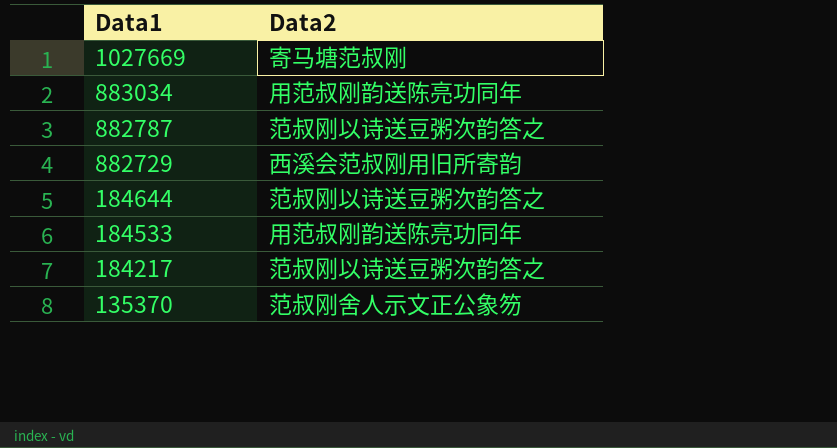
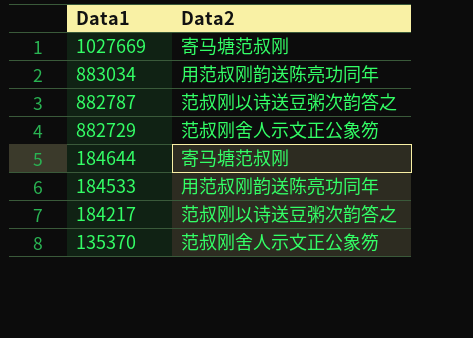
882729 | Data2: 西溪会范叔刚用旧所寄韵 -> 范叔刚舍人示文正公象笏
184644 | Data2: 范叔刚以诗送豆粥次韵答之 -> 寄马塘范叔刚

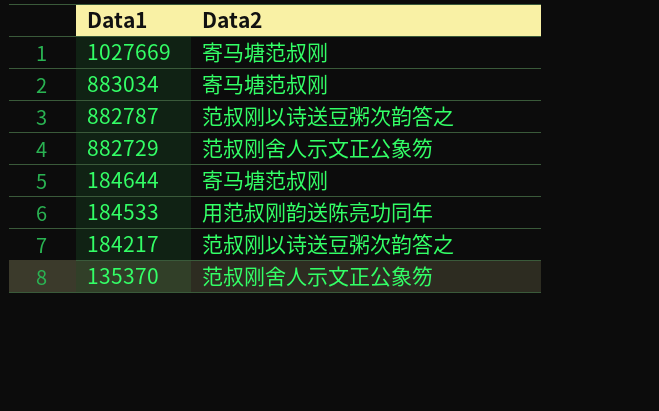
883034 | Data2: 用范叔刚韵送陈亮功同年 -> 寄马塘范叔刚

